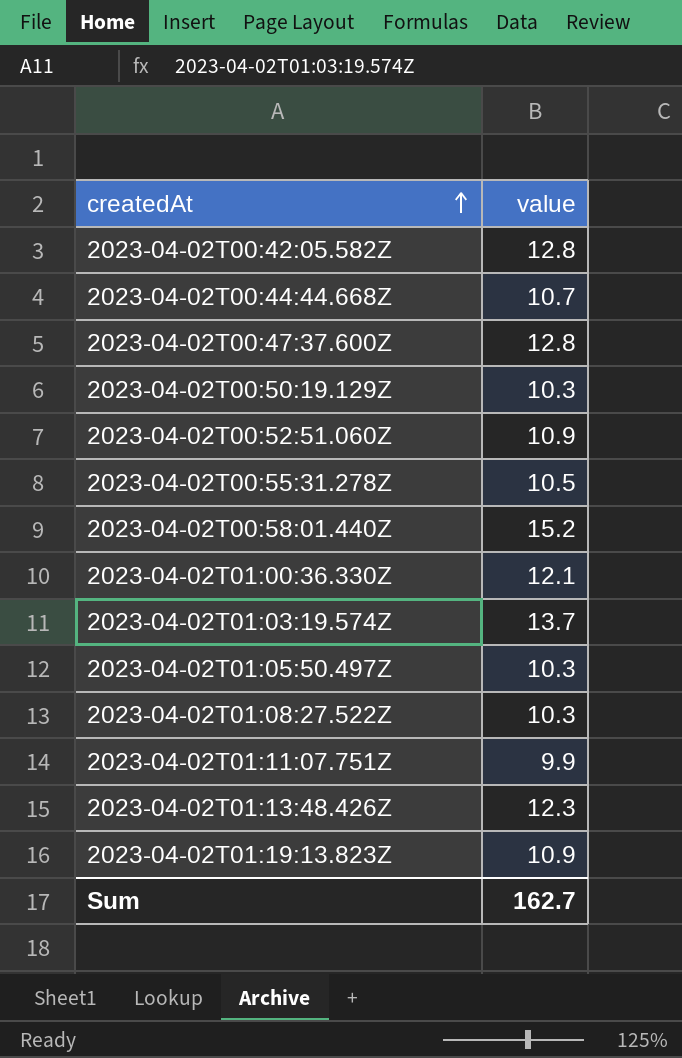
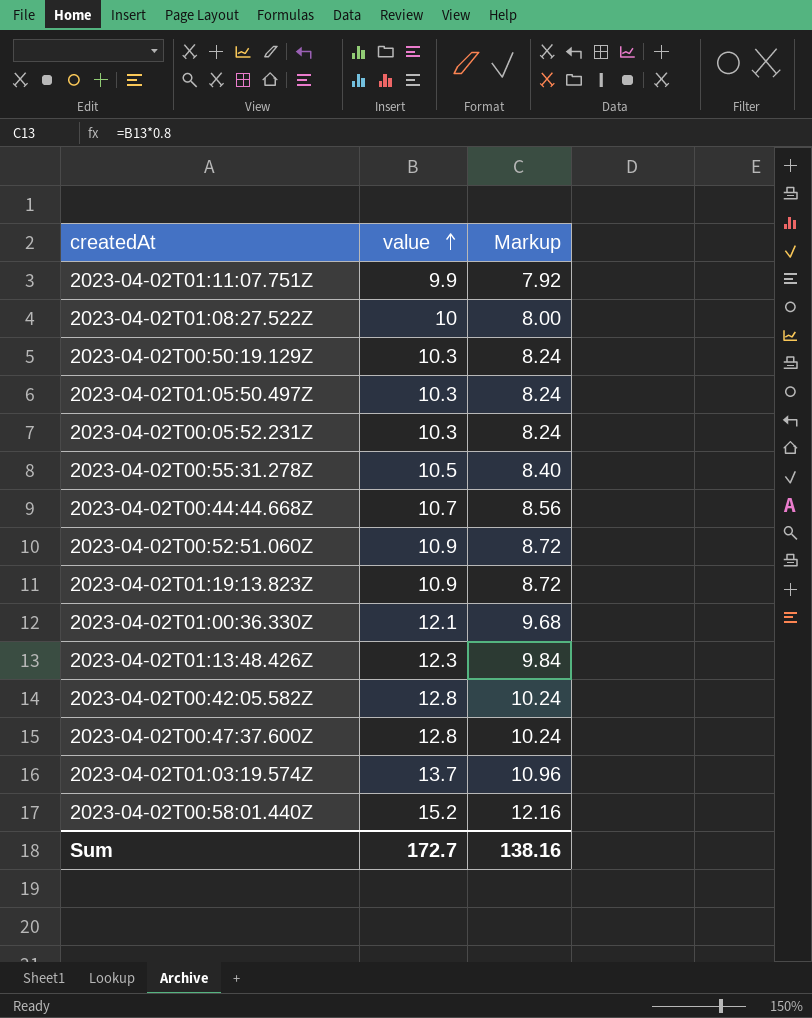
row order: createdAt ascending -> value ascending
column Markup | formula: none -> [value] * 0.8
2023-04-02T01:08:27.522Z | value: 10.3 -> 10
row 2023-04-02T00:05:52.231Z: none -> 10.3 | 8.24
Sum | value: 162.7 -> 172.7

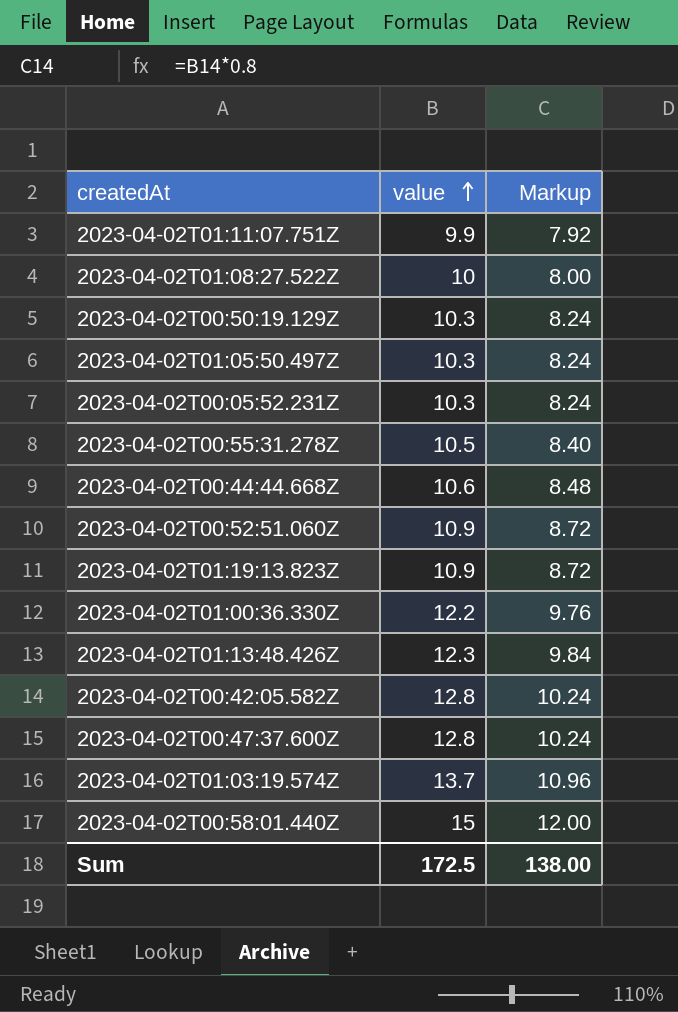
2023-04-02T00:44:44.668Z | value: 10.7 -> 10.6
2023-04-02T00:44:44.668Z | Markup: 8.56 -> 8.48
2023-04-02T01:00:36.330Z | value: 12.1 -> 12.2
2023-04-02T01:00:36.330Z | Markup: 9.68 -> 9.76
2023-04-02T00:58:01.440Z | value: 15.2 -> 15
2023-04-02T00:58:01.440Z | Markup: 12.16 -> 12.00
Sum | value: 172.7 -> 172.5
Sum | Markup: 138.16 -> 138.00

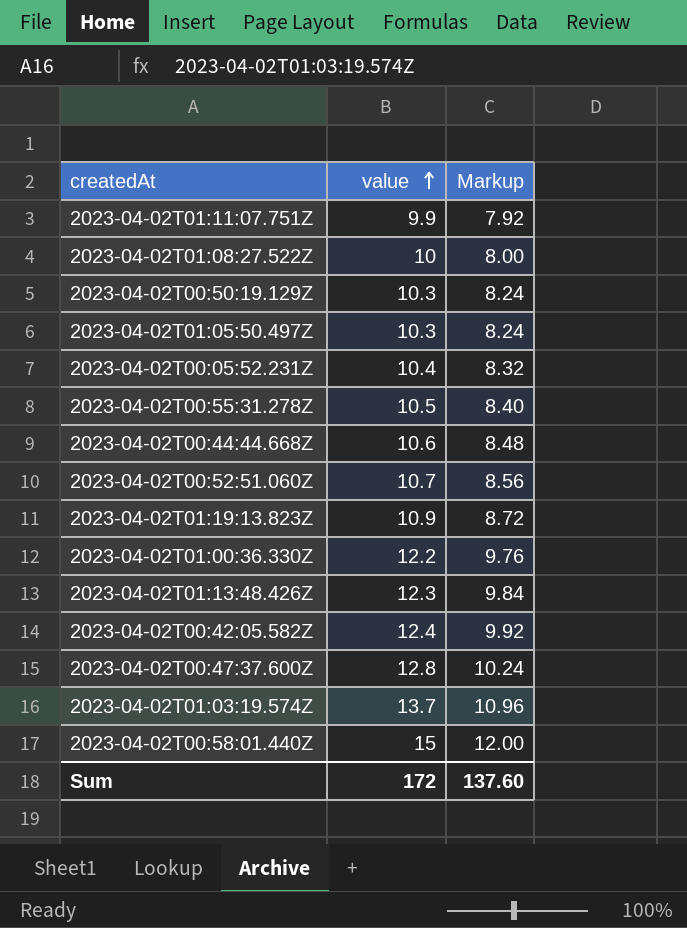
2023-04-02T00:05:52.231Z | value: 10.3 -> 10.4
2023-04-02T00:05:52.231Z | Markup: 8.24 -> 8.32
2023-04-02T00:52:51.060Z | value: 10.9 -> 10.7
2023-04-02T00:52:51.060Z | Markup: 8.72 -> 8.56
2023-04-02T00:42:05.582Z | value: 12.8 -> 12.4
2023-04-02T00:42:05.582Z | Markup: 10.24 -> 9.92
Sum | value: 172.5 -> 172
Sum | Markup: 138.00 -> 137.60

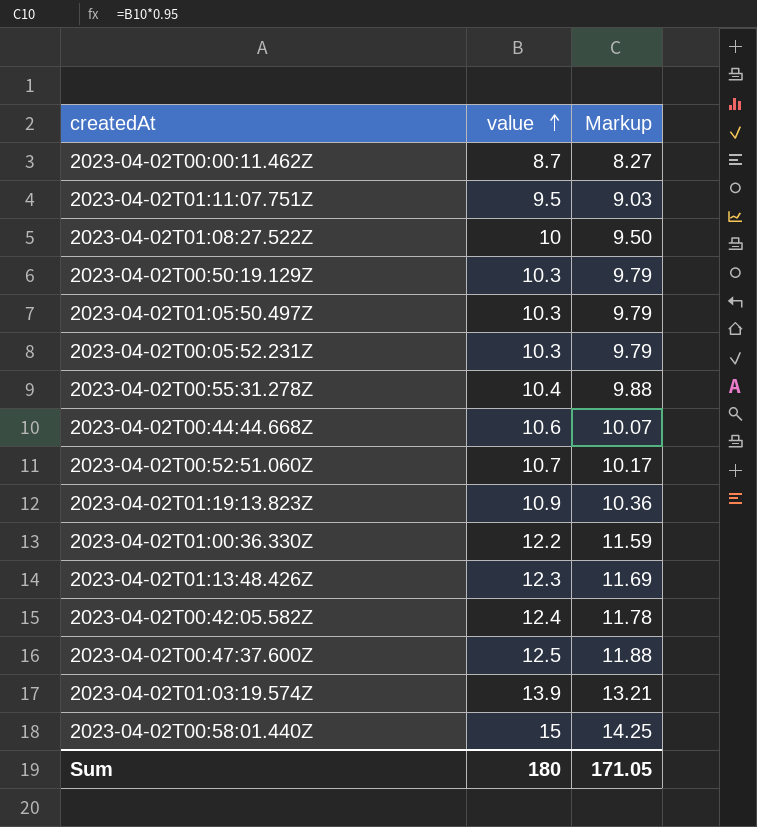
column Markup | formula: [value] * 0.8 -> [value] * 0.95
row 2023-04-02T00:00:11.462Z: none -> 8.7 | 8.27
2023-04-02T01:11:07.751Z | value: 9.9 -> 9.5
2023-04-02T00:05:52.231Z | value: 10.4 -> 10.3
2023-04-02T00:55:31.278Z | value: 10.5 -> 10.4
2023-04-02T00:47:37.600Z | value: 12.8 -> 12.5
2023-04-02T01:03:19.574Z | value: 13.7 -> 13.9
Sum | value: 172 -> 180
Sum | Markup: 137.60 -> 171.05

